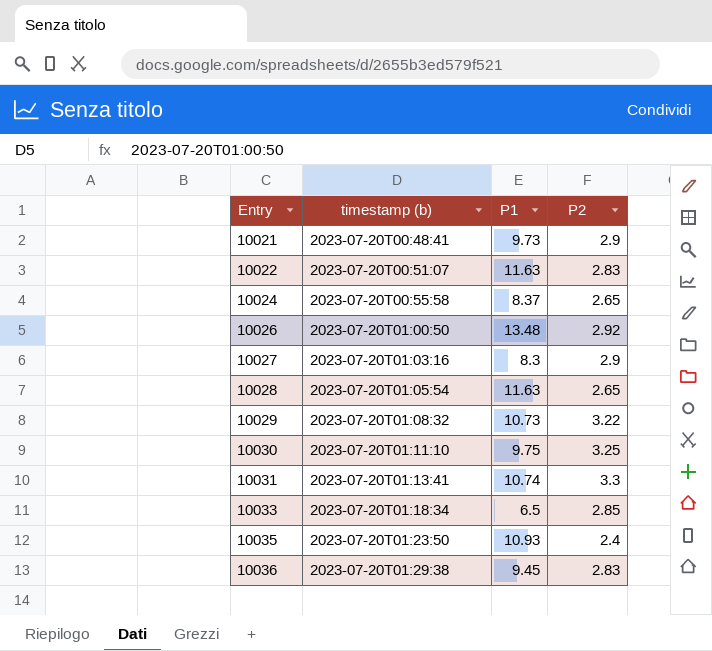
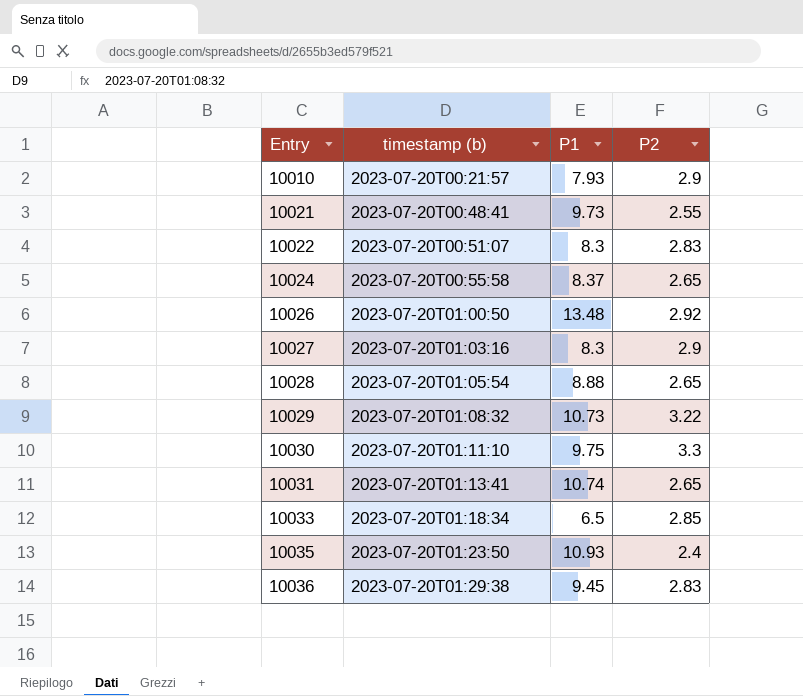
row 10010: none -> 2023-07-20T00:21:57 | 7.93 | 2.9
10021 | P2: 2.9 -> 2.55
10022 | P1: 11.63 -> 8.3
10028 | P1: 11.63 -> 8.88
10030 | P2: 3.25 -> 3.3
10031 | P2: 3.3 -> 2.65

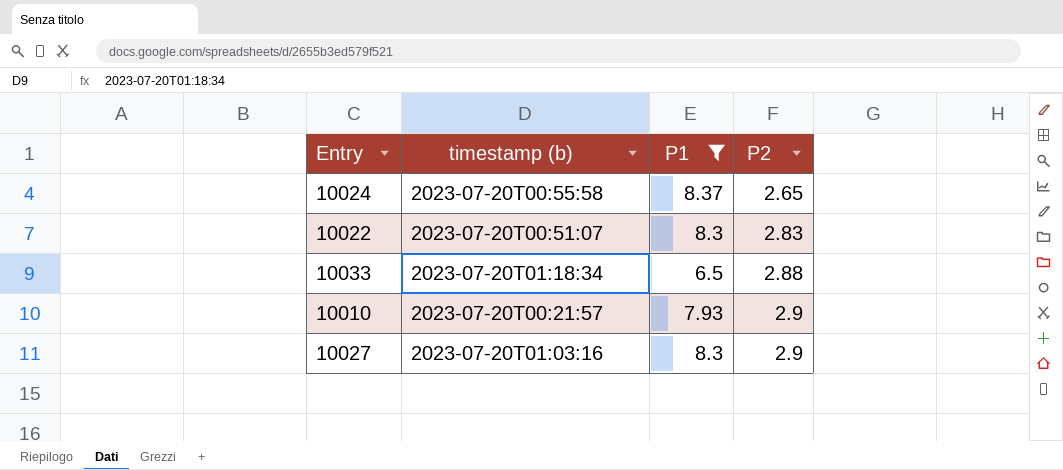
filter: none -> P1 <= 8.37
row order: Entry ascending -> P2 ascending
10033 | P2: 2.85 -> 2.88

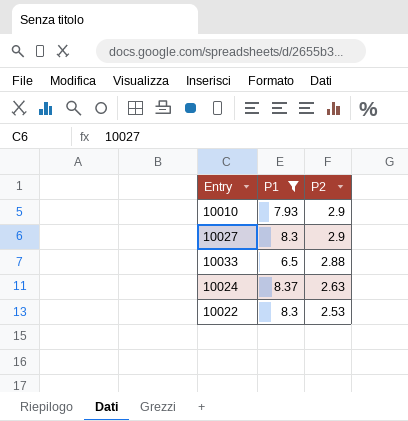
row order: P2 ascending -> P2 descending
column timestamp (b) | position: 2 -> none
10024 | P2: 2.65 -> 2.63
10022 | P2: 2.83 -> 2.53

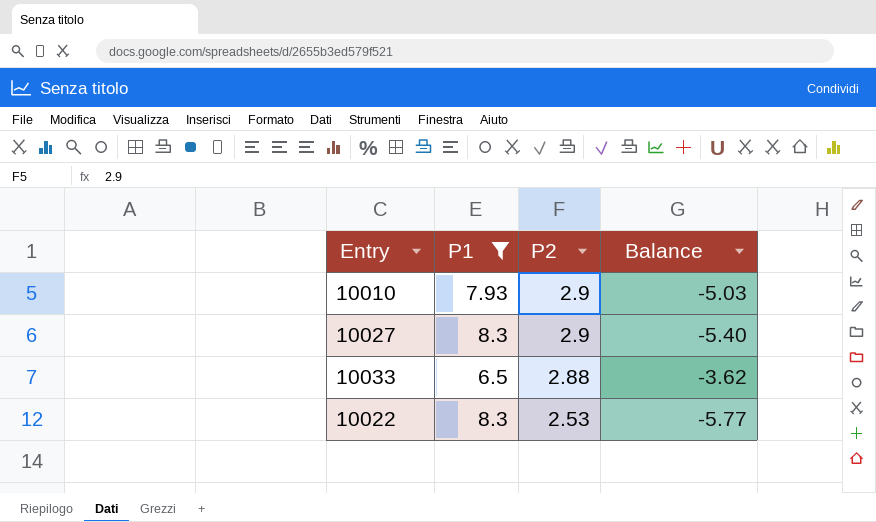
column Balance | formula: none -> [P2] - [P1]
row 10024: 8.37 | 2.63 -> none

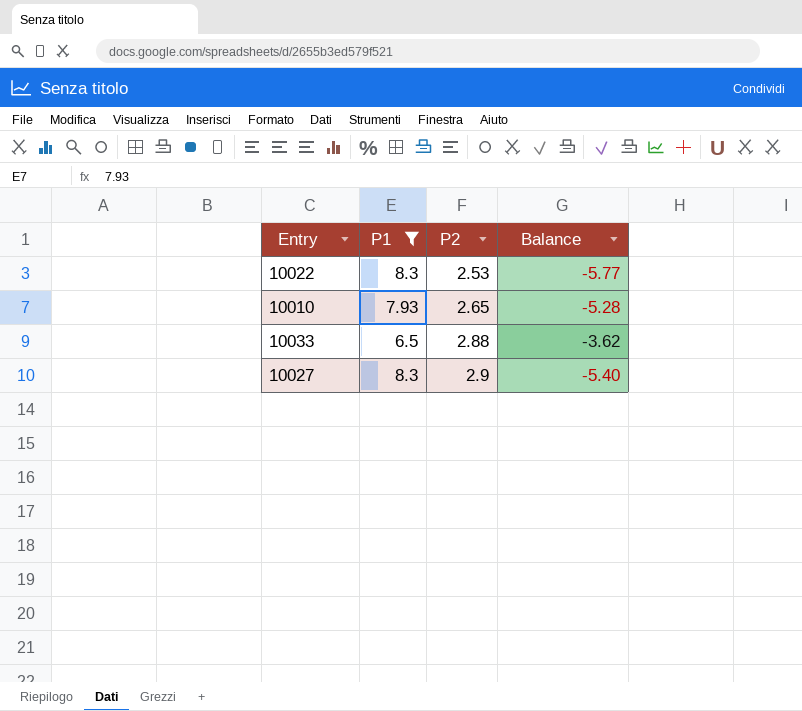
row order: P2 descending -> P2 ascending
10010 | P2: 2.9 -> 2.65
10010 | Balance: -5.03 -> -5.28

